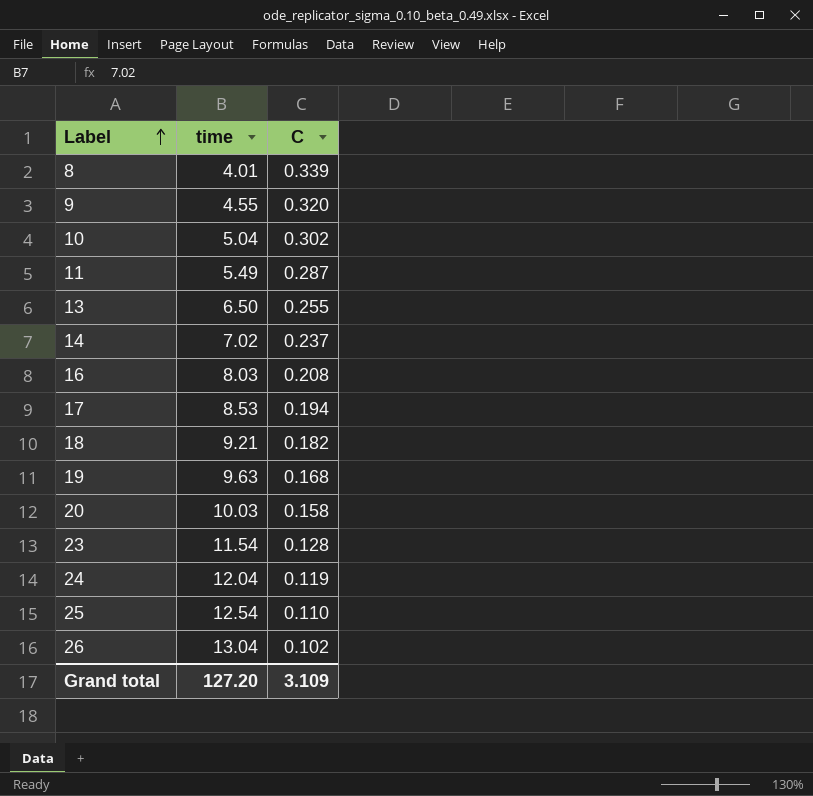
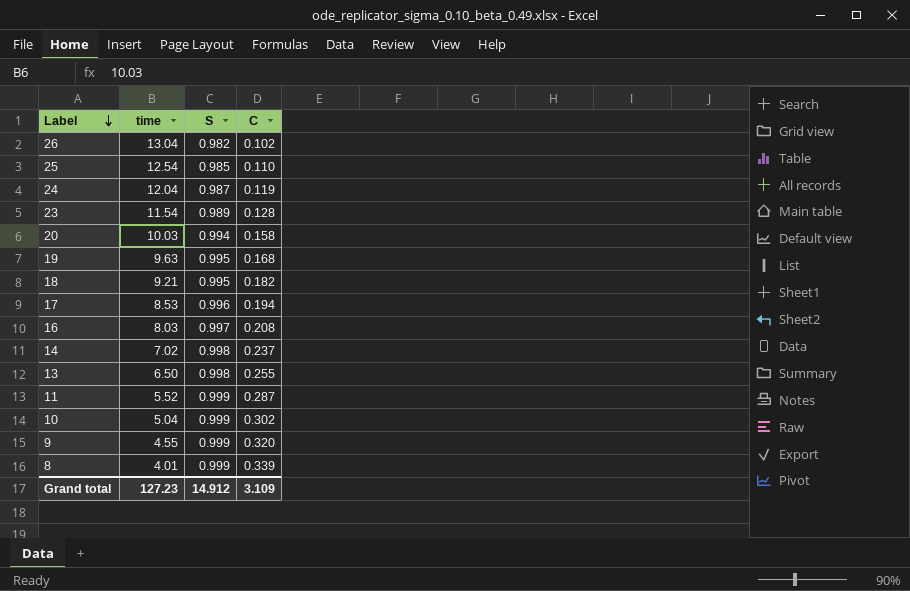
row order: Label ascending -> Label descending
column S | position: none -> 3
11 | time: 5.49 -> 5.52
Grand total | time: 127.20 -> 127.23

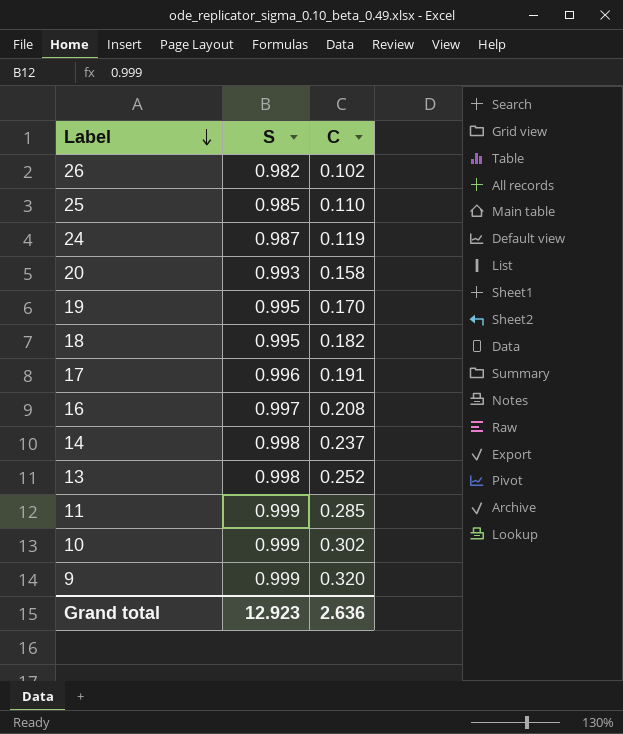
column time | position: 2 -> none
row 23: 11.54 | 0.989 | 0.128 -> none
row 8: 4.01 | 0.999 | 0.339 -> none
20 | S: 0.994 -> 0.993
19 | C: 0.168 -> 0.170
17 | C: 0.194 -> 0.191
13 | C: 0.255 -> 0.252
11 | C: 0.287 -> 0.285
Grand total | S: 14.912 -> 12.923
Grand total | C: 3.109 -> 2.636

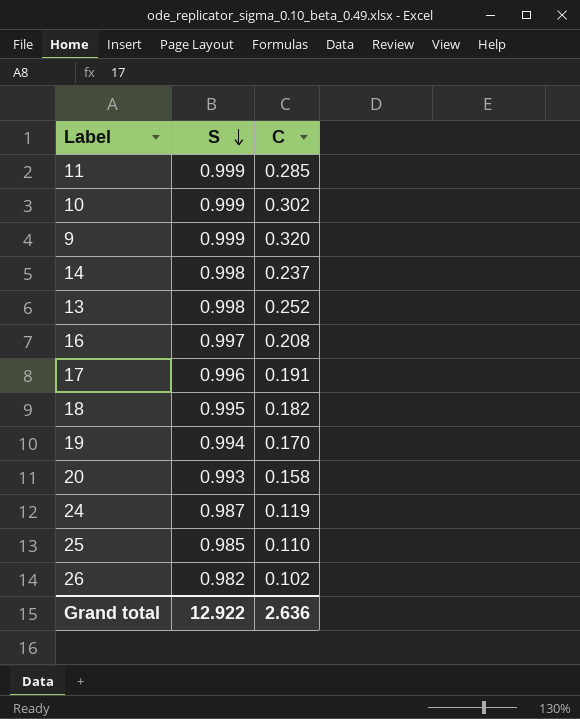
row order: Label descending -> S descending
19 | S: 0.995 -> 0.994
Grand total | S: 12.923 -> 12.922

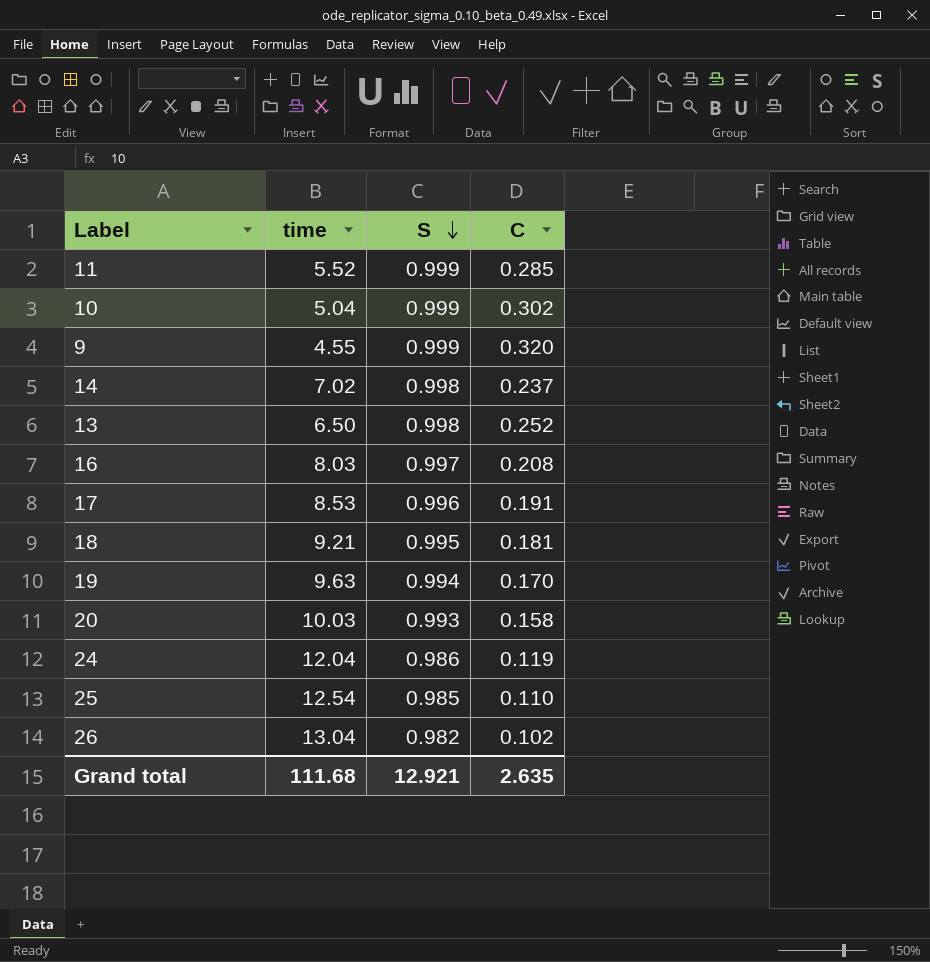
column time | position: none -> 2
18 | C: 0.182 -> 0.181
24 | S: 0.987 -> 0.986
Grand total | S: 12.922 -> 12.921
Grand total | C: 2.636 -> 2.635

